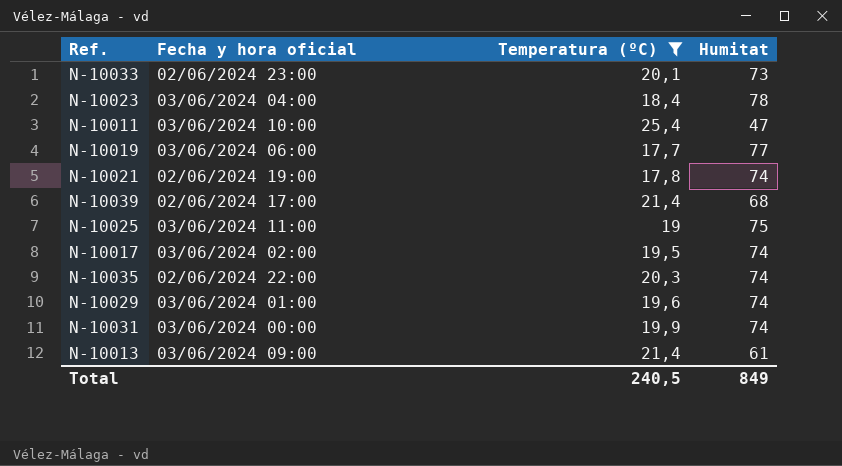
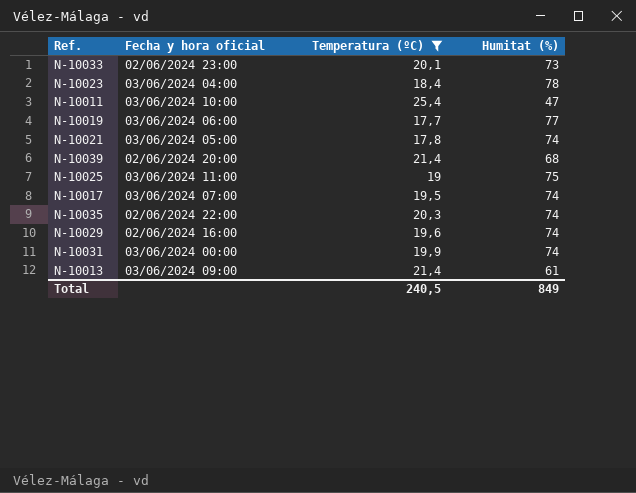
column name: Humitat -> Humitat (%)
N-10021 | Fecha y hora oficial: 02/06/2024 19:00 -> 03/06/2024 05:00
N-10039 | Fecha y hora oficial: 02/06/2024 17:00 -> 02/06/2024 20:00
N-10017 | Fecha y hora oficial: 03/06/2024 02:00 -> 03/06/2024 07:00
N-10029 | Fecha y hora oficial: 03/06/2024 01:00 -> 02/06/2024 16:00

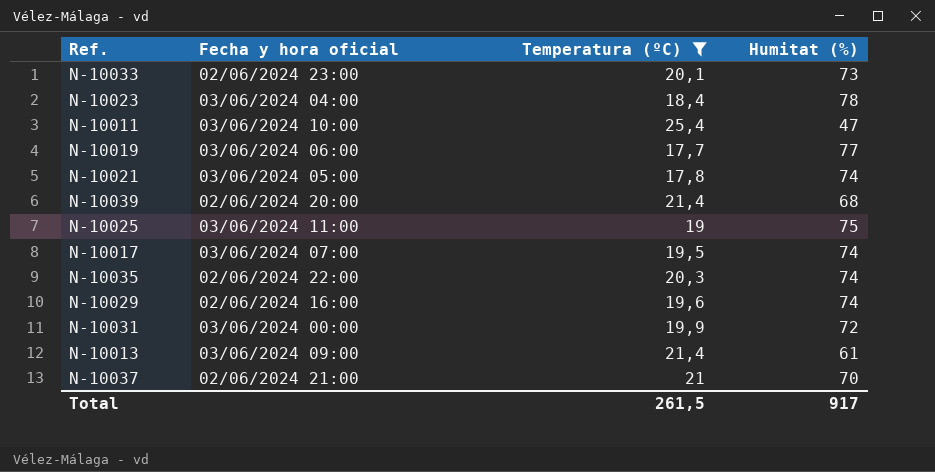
N-10031 | Humitat (%): 74 -> 72
row N-10037: none -> 02/06/2024 21:00 | 21 | 70
Total | Temperatura (ºC): 240,5 -> 261,5
Total | Humitat (%): 849 -> 917

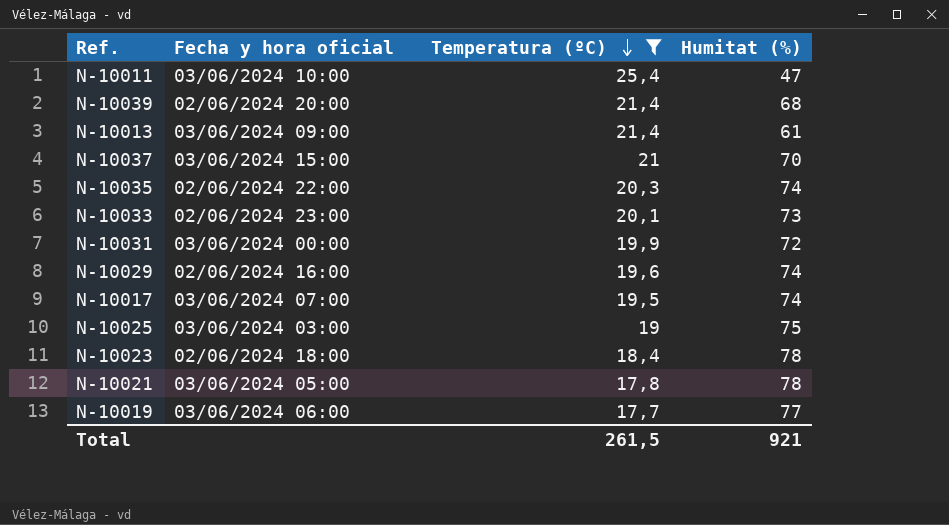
row order: none -> Temperatura (ºC) descending
N-10037 | Fecha y hora oficial: 02/06/2024 21:00 -> 03/06/2024 15:00
N-10025 | Fecha y hora oficial: 03/06/2024 11:00 -> 03/06/2024 03:00
N-10023 | Fecha y hora oficial: 03/06/2024 04:00 -> 02/06/2024 18:00
N-10021 | Humitat (%): 74 -> 78
Total | Humitat (%): 917 -> 921

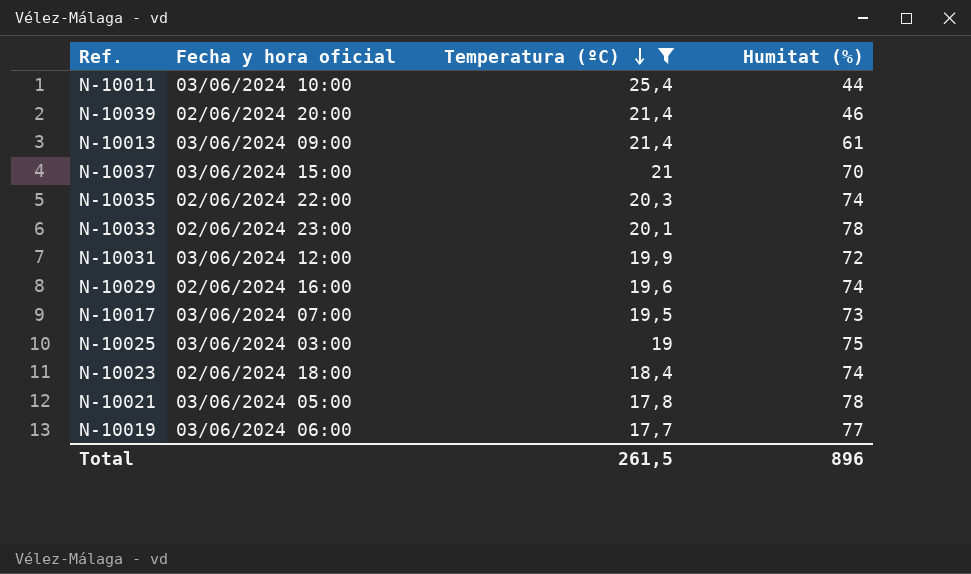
N-10011 | Humitat (%): 47 -> 44
N-10039 | Humitat (%): 68 -> 46
N-10033 | Humitat (%): 73 -> 78
N-10031 | Fecha y hora oficial: 03/06/2024 00:00 -> 03/06/2024 12:00
N-10017 | Humitat (%): 74 -> 73
N-10023 | Humitat (%): 78 -> 74
Total | Humitat (%): 921 -> 896

